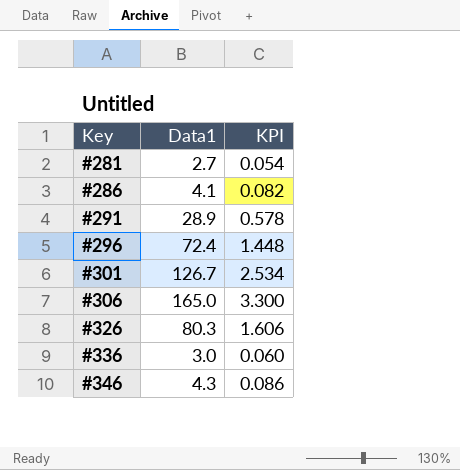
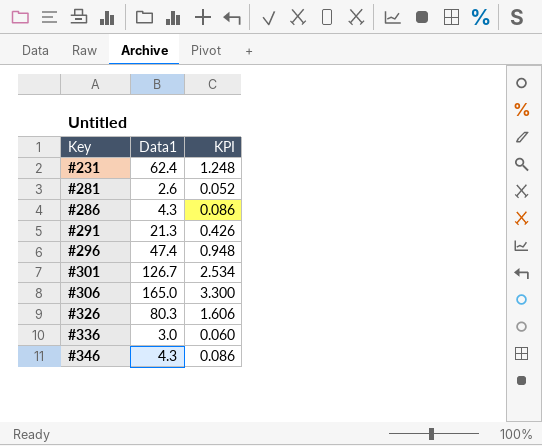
row #231: none -> 62.4 | 1.248
#281 | Data1: 2.7 -> 2.6
#281 | KPI: 0.054 -> 0.052
#286 | Data1: 4.1 -> 4.3
#286 | KPI: 0.082 -> 0.086
#291 | Data1: 28.9 -> 21.3
#291 | KPI: 0.578 -> 0.426
#296 | Data1: 72.4 -> 47.4
#296 | KPI: 1.448 -> 0.948

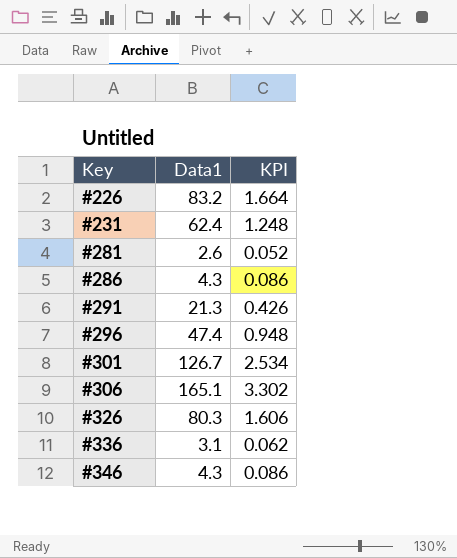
row #226: none -> 83.2 | 1.664
#306 | Data1: 165.0 -> 165.1
#306 | KPI: 3.300 -> 3.302
#336 | Data1: 3.0 -> 3.1
#336 | KPI: 0.060 -> 0.062

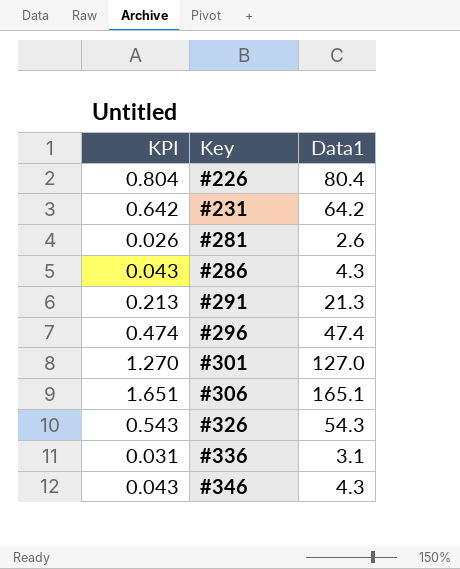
column KPI | formula: [Data1] * 0.02 -> [Data1] * 0.01
column KPI | position: 3 -> 1
#226 | Data1: 83.2 -> 80.4
#231 | Data1: 62.4 -> 64.2
#301 | Data1: 126.7 -> 127.0
#326 | Data1: 80.3 -> 54.3

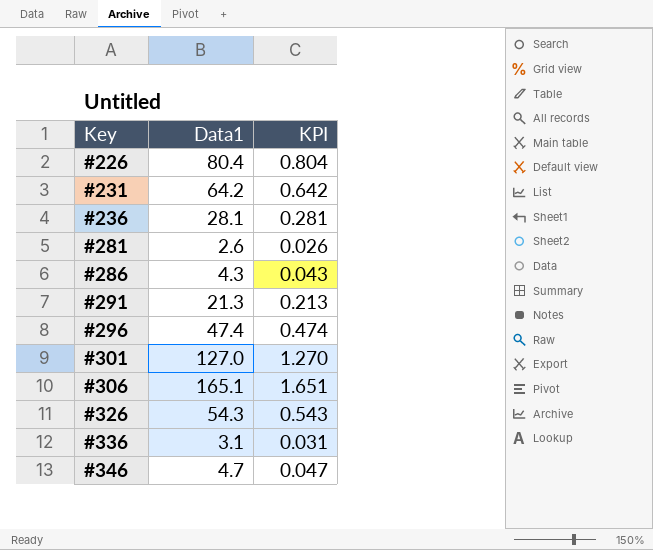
column KPI | position: 1 -> 3
row #236: none -> 28.1 | 0.281
#346 | Data1: 4.3 -> 4.7
#346 | KPI: 0.043 -> 0.047

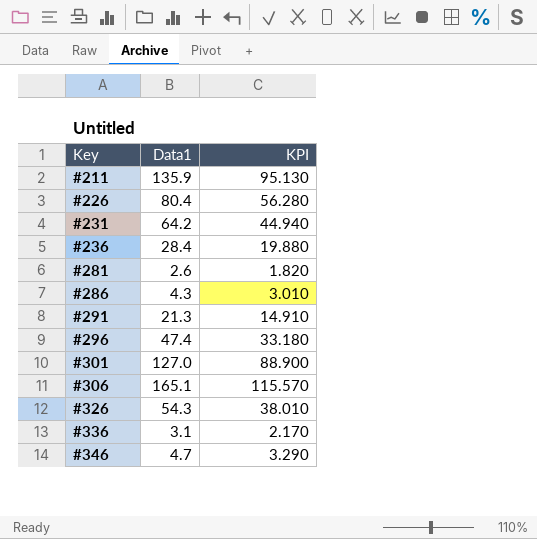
column KPI | formula: [Data1] * 0.01 -> [Data1] * 0.7
row #211: none -> 135.9 | 95.130
#236 | Data1: 28.1 -> 28.4

